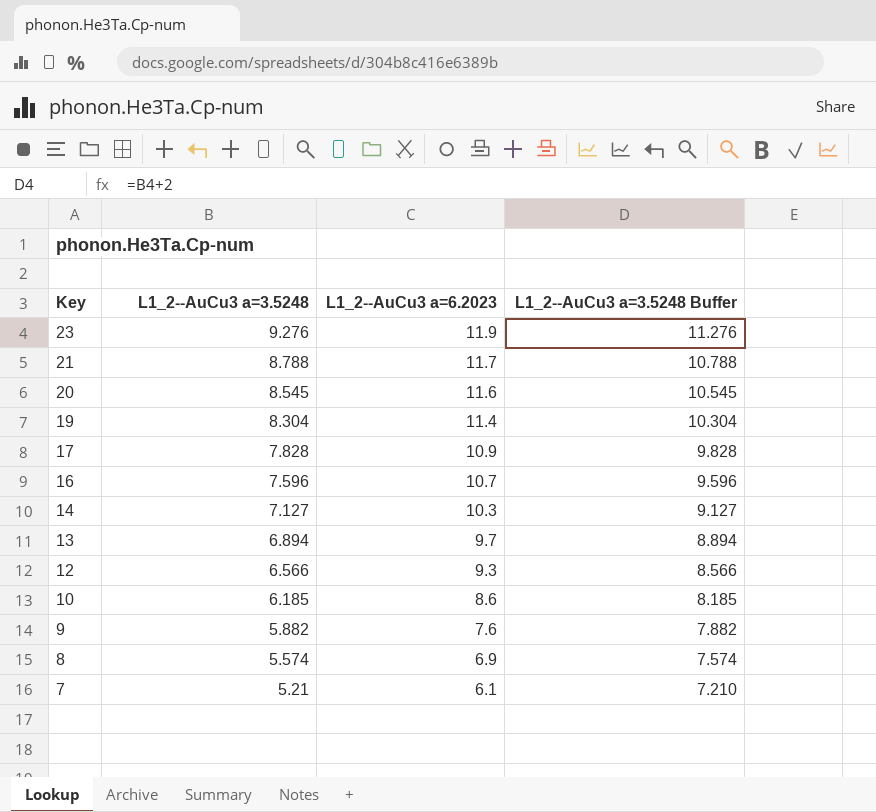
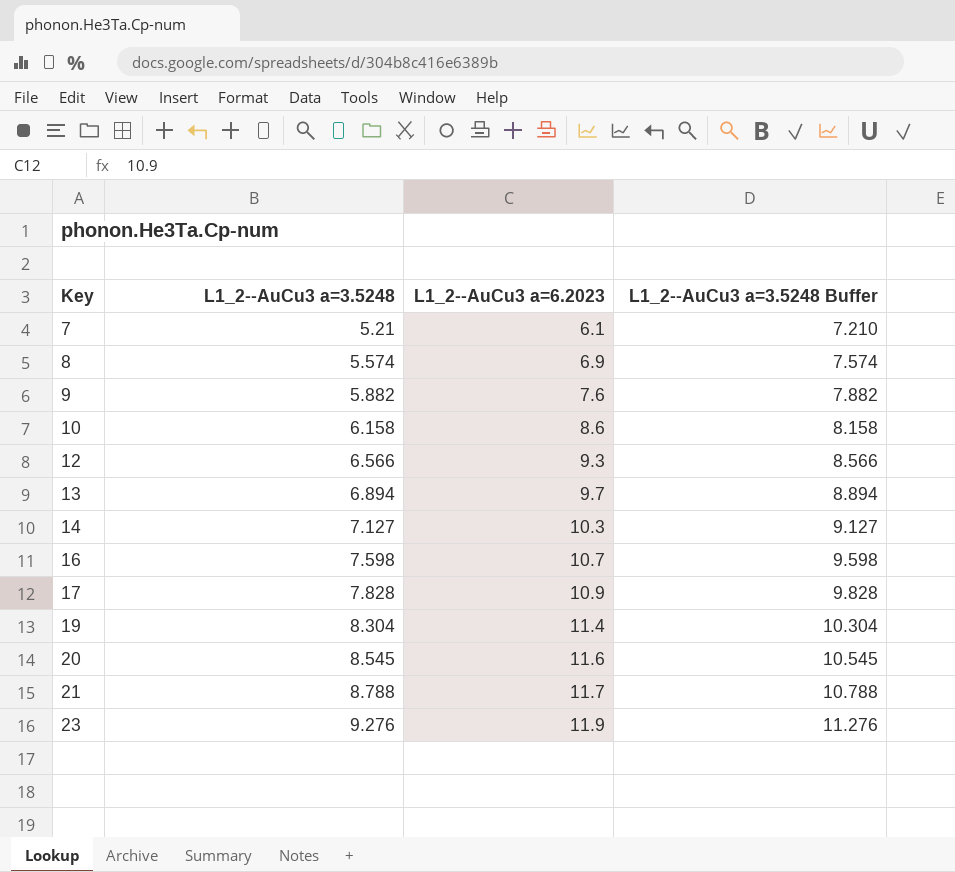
row order: Key descending -> Key ascending
10 | L1_2--AuCu3 a=3.5248: 6.185 -> 6.158
10 | L1_2--AuCu3 a=3.5248 Buffer: 8.185 -> 8.158
16 | L1_2--AuCu3 a=3.5248: 7.596 -> 7.598
16 | L1_2--AuCu3 a=3.5248 Buffer: 9.596 -> 9.598

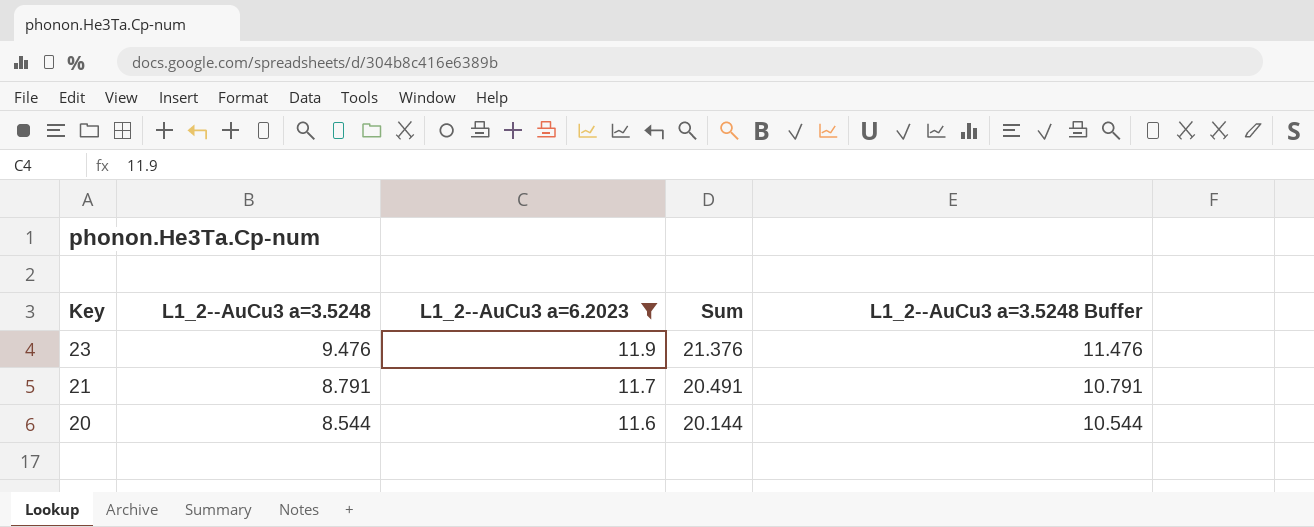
filter: none -> L1_2--AuCu3 a=6.2023 >= 11.6
row order: Key ascending -> Key descending
column Sum | formula: none -> [L1_2--AuCu3 a=3.5248] + [L1_2--AuCu3 a=6.2023]
23 | L1_2--AuCu3 a=3.5248: 9.276 -> 9.476
23 | L1_2--AuCu3 a=3.5248 Buffer: 11.276 -> 11.476
21 | L1_2--AuCu3 a=3.5248: 8.788 -> 8.791
21 | L1_2--AuCu3 a=3.5248 Buffer: 10.788 -> 10.791
20 | L1_2--AuCu3 a=3.5248: 8.545 -> 8.544
20 | L1_2--AuCu3 a=3.5248 Buffer: 10.545 -> 10.544

